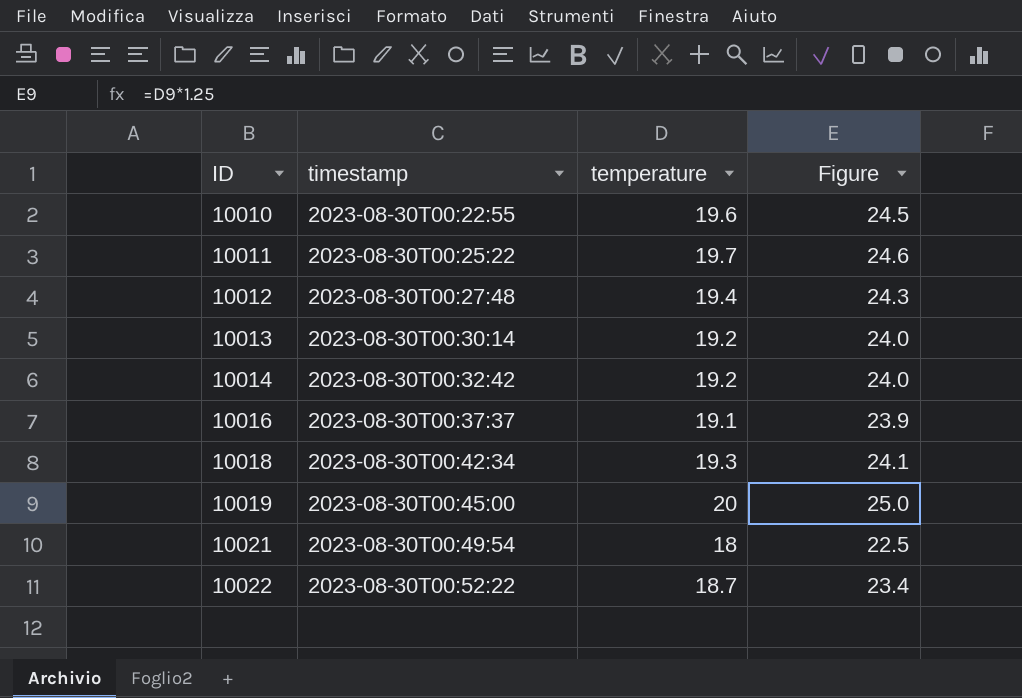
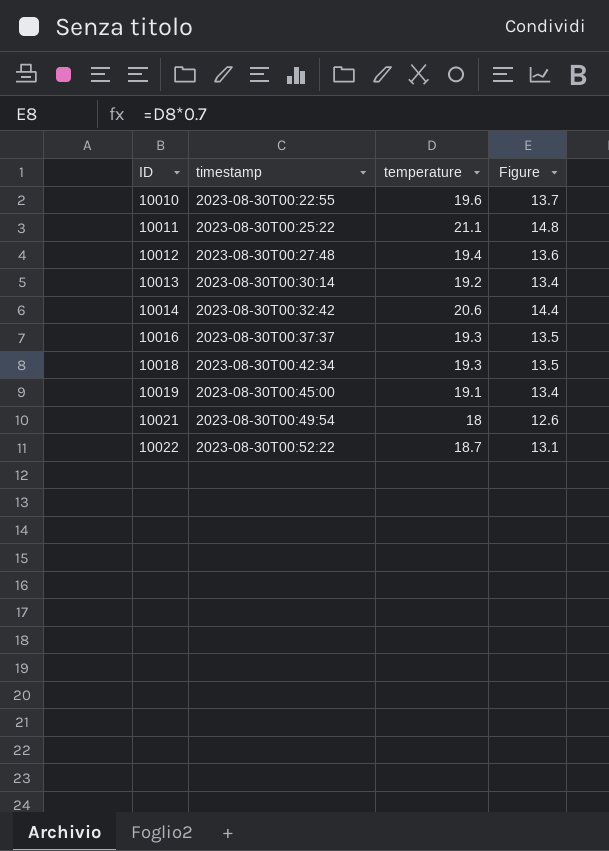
column Figure | formula: [temperature] * 1.25 -> [temperature] * 0.7
10011 | temperature: 19.7 -> 21.1
10014 | temperature: 19.2 -> 20.6
10016 | temperature: 19.1 -> 19.3
10019 | temperature: 20 -> 19.1

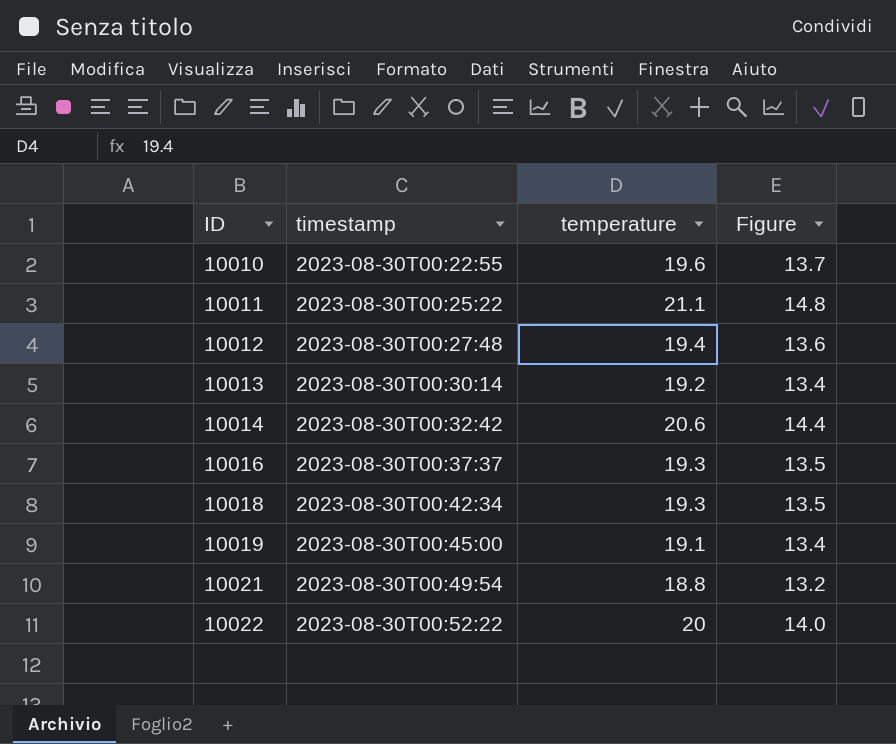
10021 | temperature: 18 -> 18.8
10021 | Figure: 12.6 -> 13.2
10022 | temperature: 18.7 -> 20
10022 | Figure: 13.1 -> 14.0

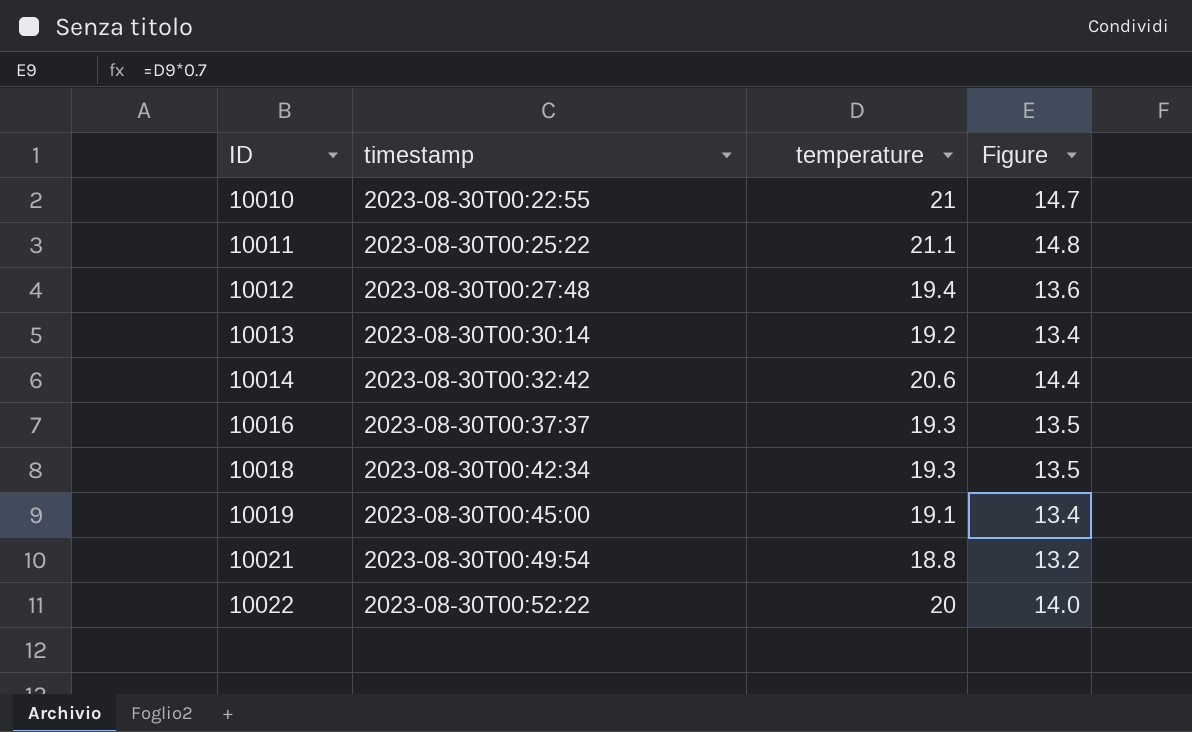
10010 | temperature: 19.6 -> 21
10010 | Figure: 13.7 -> 14.7

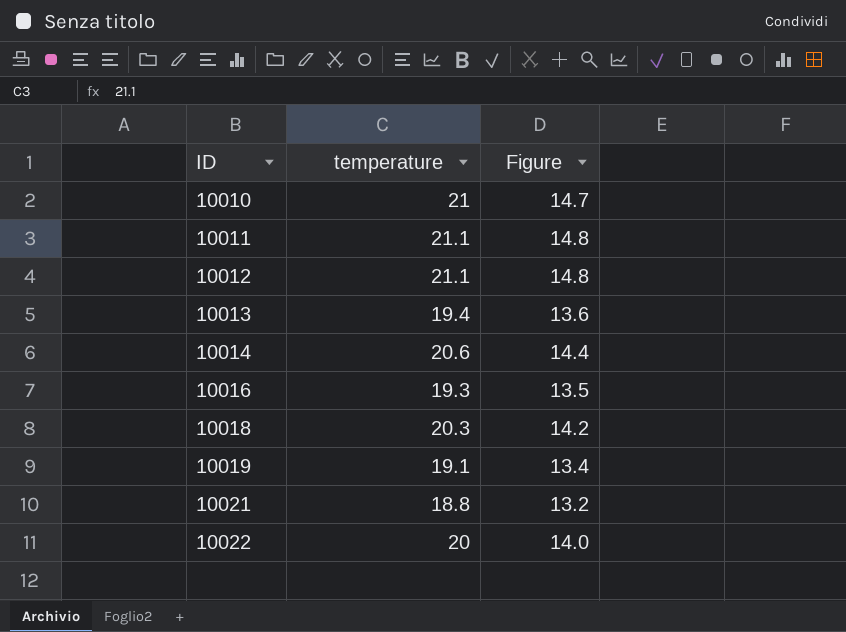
column timestamp | position: 2 -> none
10012 | temperature: 19.4 -> 21.1
10012 | Figure: 13.6 -> 14.8
10013 | temperature: 19.2 -> 19.4
10013 | Figure: 13.4 -> 13.6
10018 | temperature: 19.3 -> 20.3
10018 | Figure: 13.5 -> 14.2

